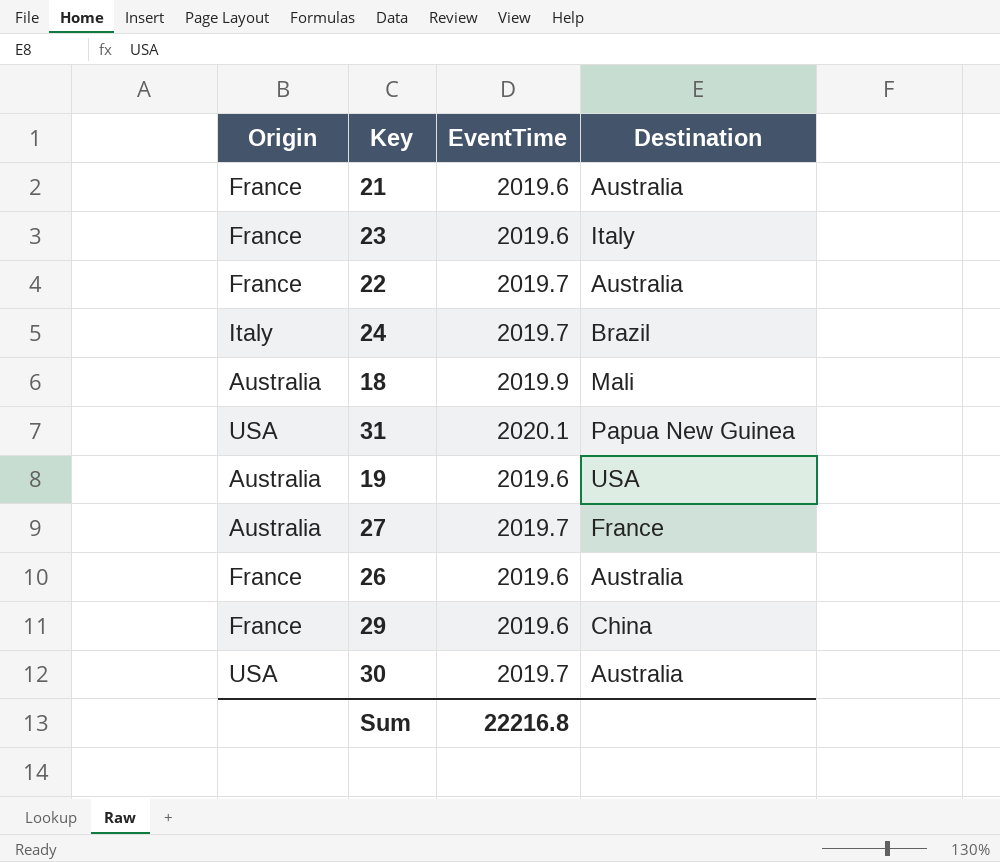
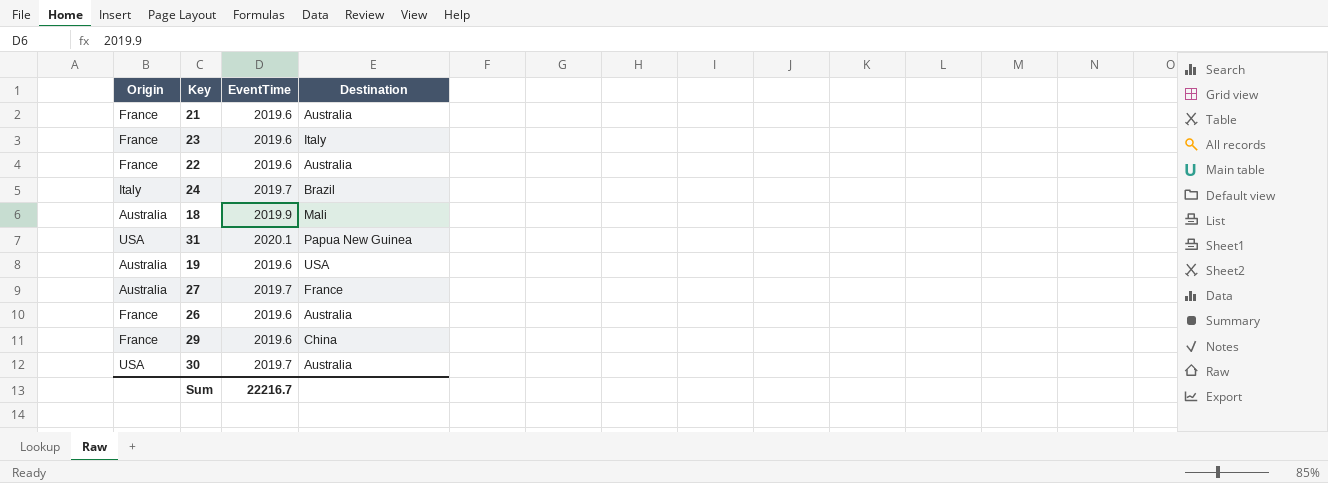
22 | EventTime: 2019.7 -> 2019.6
Sum | EventTime: 22216.8 -> 22216.7

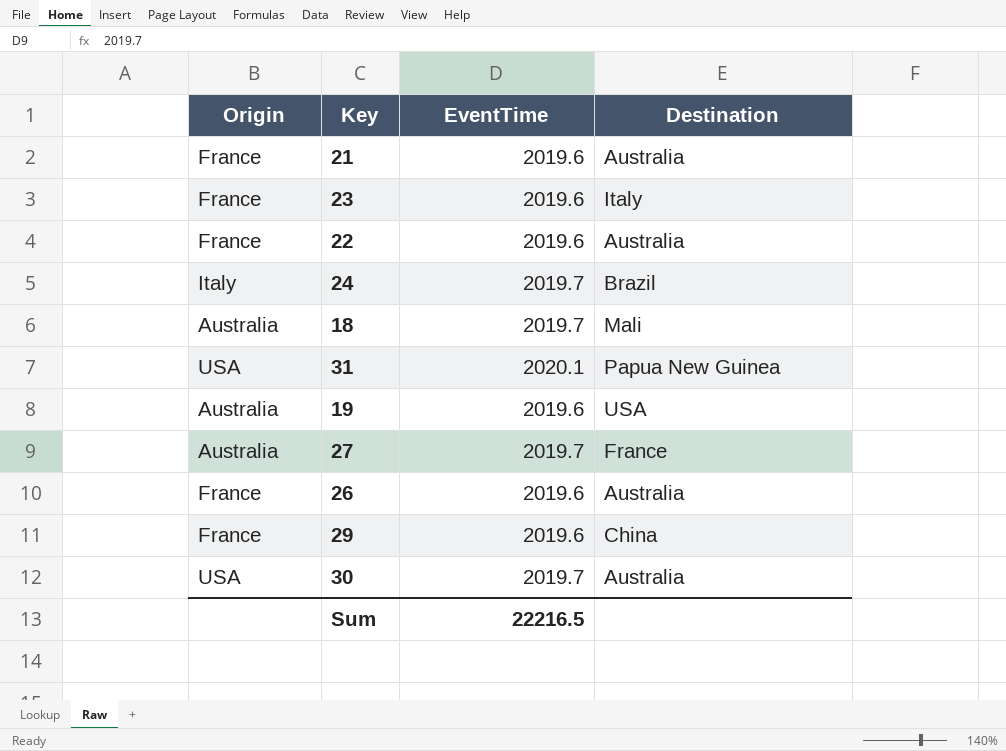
18 | EventTime: 2019.9 -> 2019.7
Sum | EventTime: 22216.7 -> 22216.5

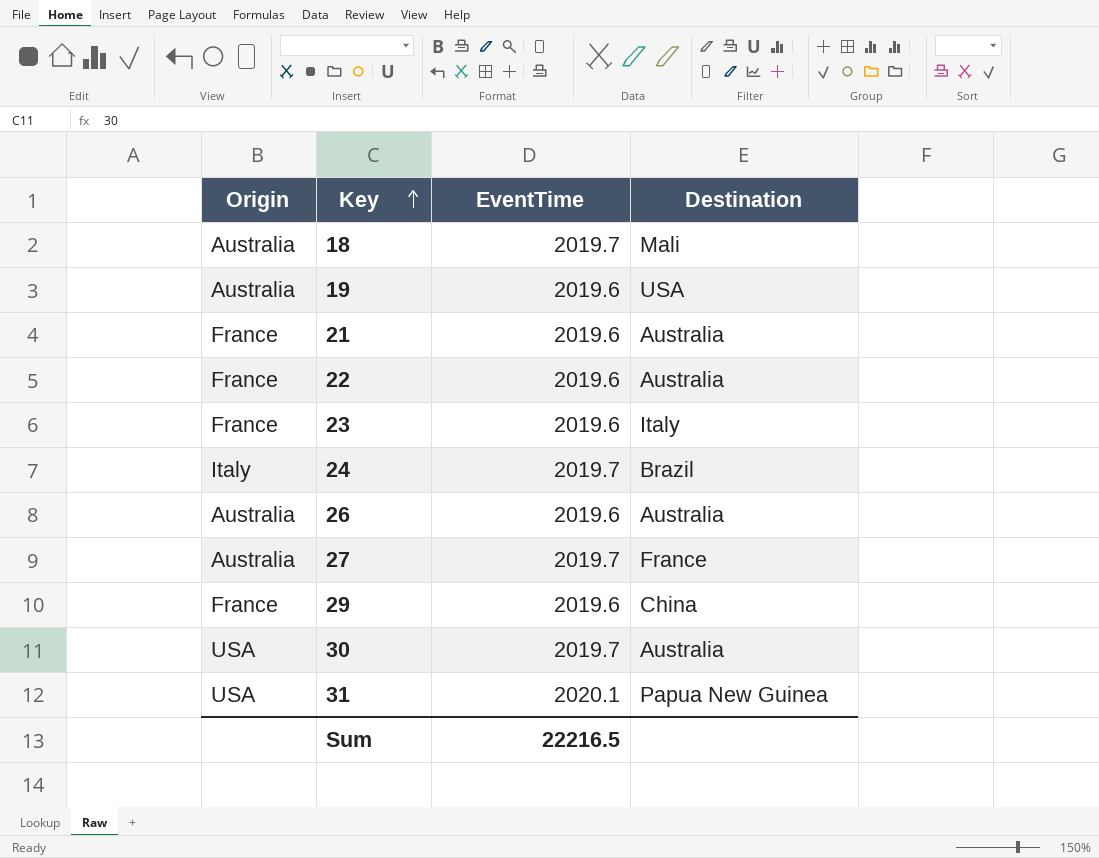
row order: none -> Key ascending
26 | Origin: France -> Australia

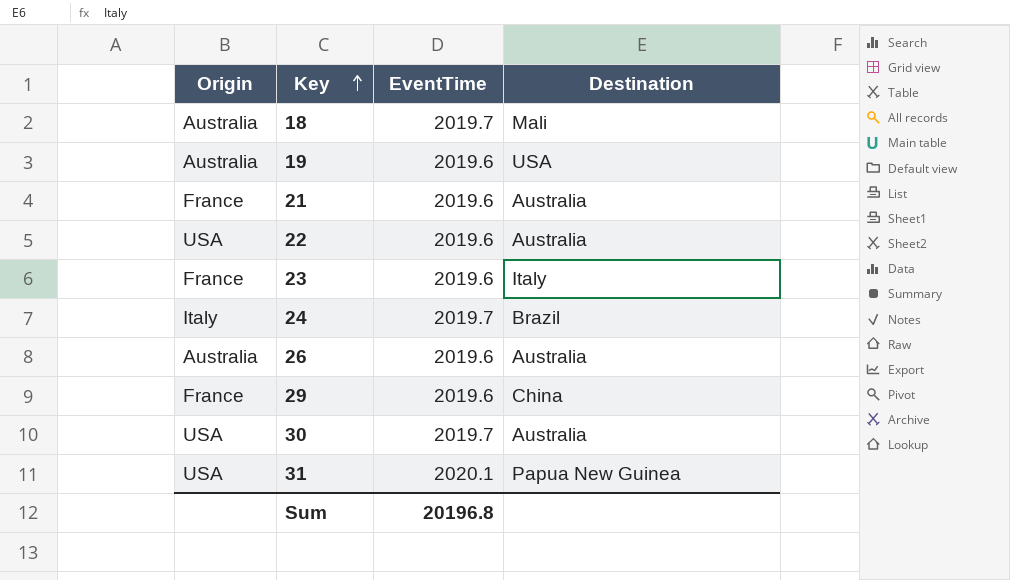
row 27: Australia | 2019.7 | France -> none
22 | Origin: France -> USA
Sum | EventTime: 22216.5 -> 20196.8

